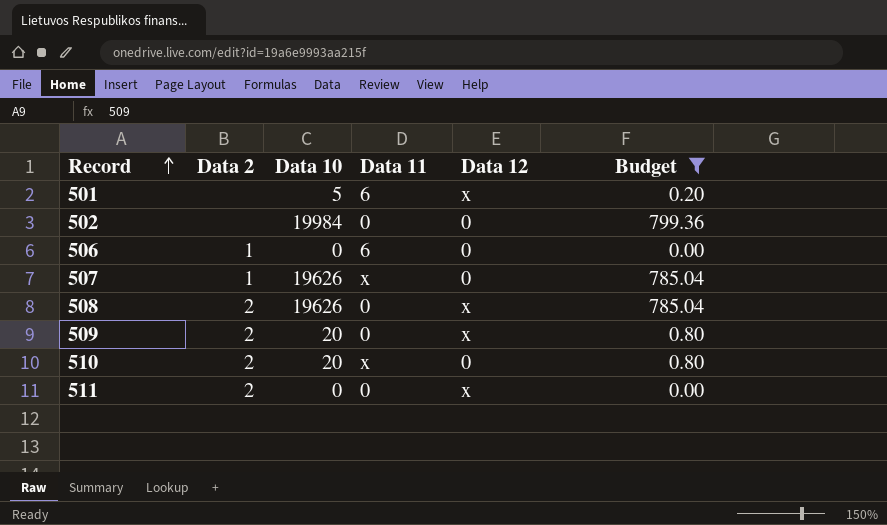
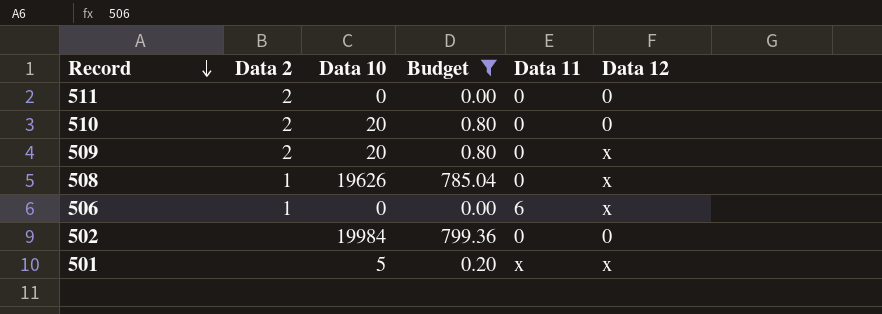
row order: Record ascending -> Record descending
column Budget | position: 6 -> 4
row 507: 1 | 19626 | x | 0 | 785.04 -> none
511 | Data 12: x -> 0
510 | Data 11: x -> 0
508 | Data 2: 2 -> 1
506 | Data 12: 0 -> x
501 | Data 11: 6 -> x

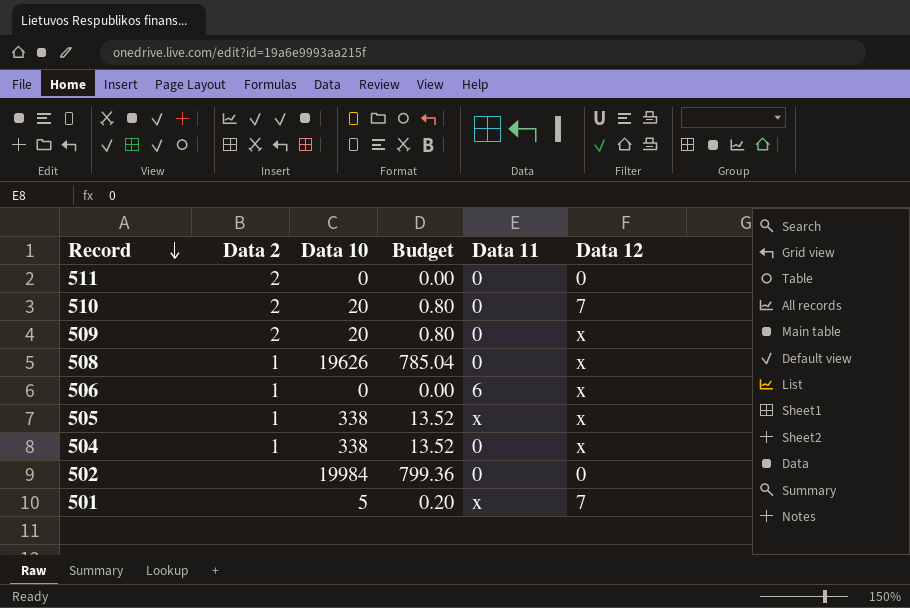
filter: Budget != 13.52 -> none
510 | Data 12: 0 -> 7
501 | Data 12: x -> 7

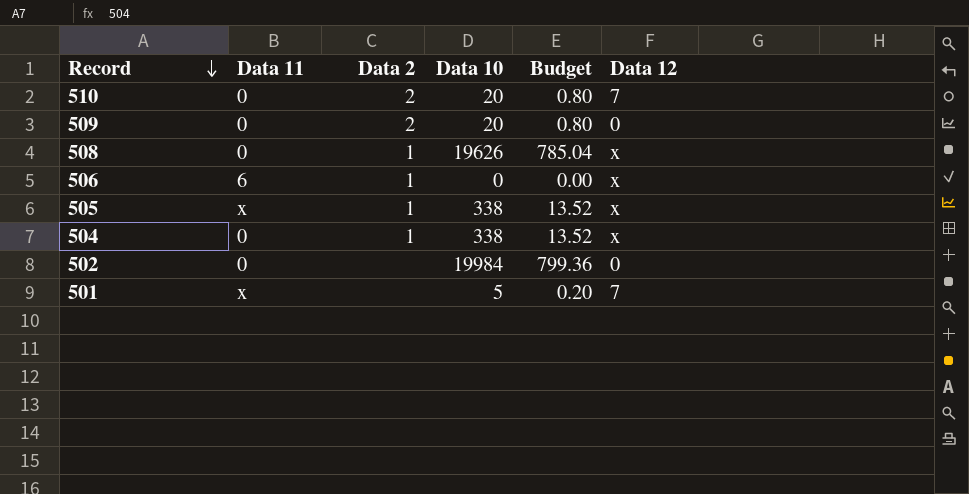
column Data 11 | position: 5 -> 2
row 511: 2 | 0 | 0.00 | 0 | 0 -> none
509 | Data 12: x -> 0

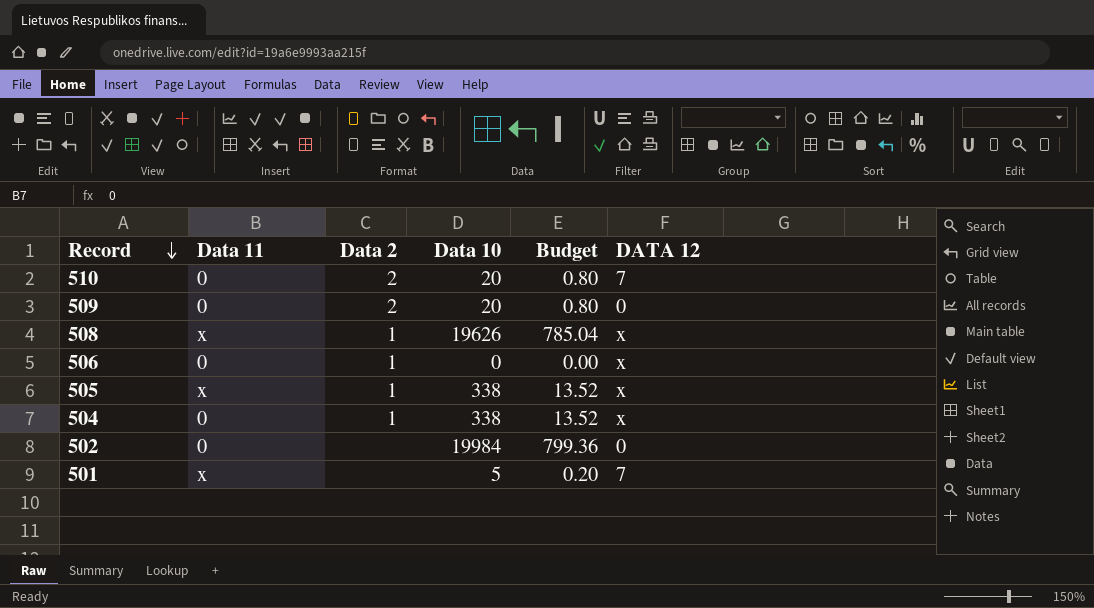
column name: Data 12 -> DATA 12
508 | Data 11: 0 -> x
506 | Data 11: 6 -> 0

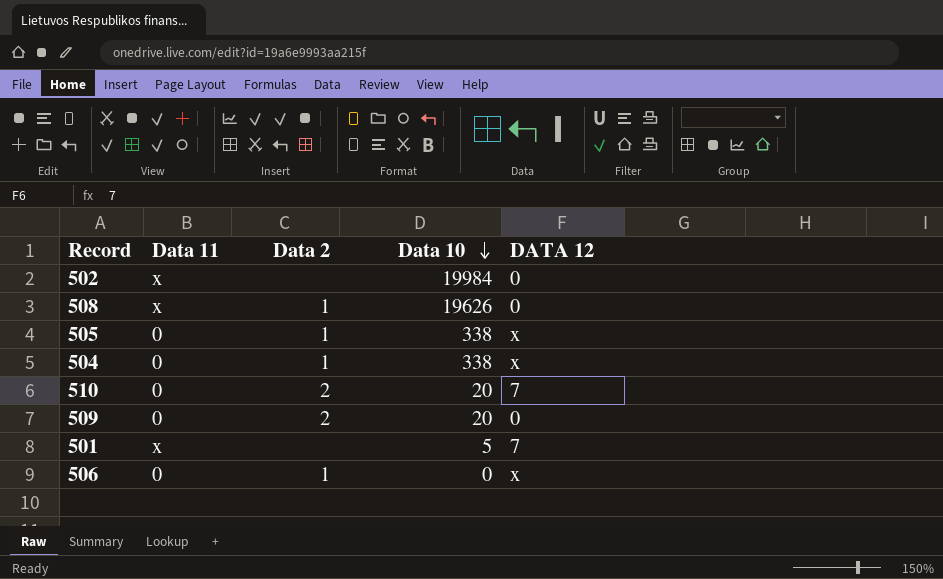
row order: Record descending -> Data 10 descending
column Budget | formula: [Data 10] * 0.04 -> none
502 | Data 11: 0 -> x
508 | DATA 12: x -> 0
505 | Data 11: x -> 0

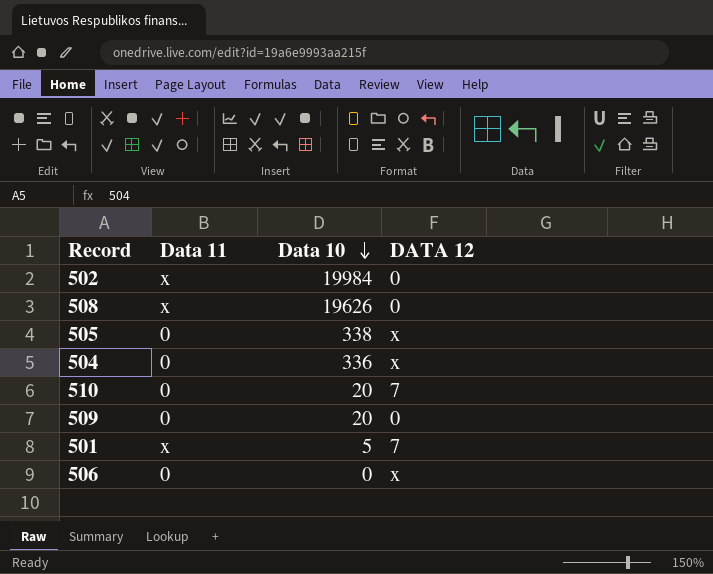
column Data 2 | position: 3 -> none
504 | Data 10: 338 -> 336

